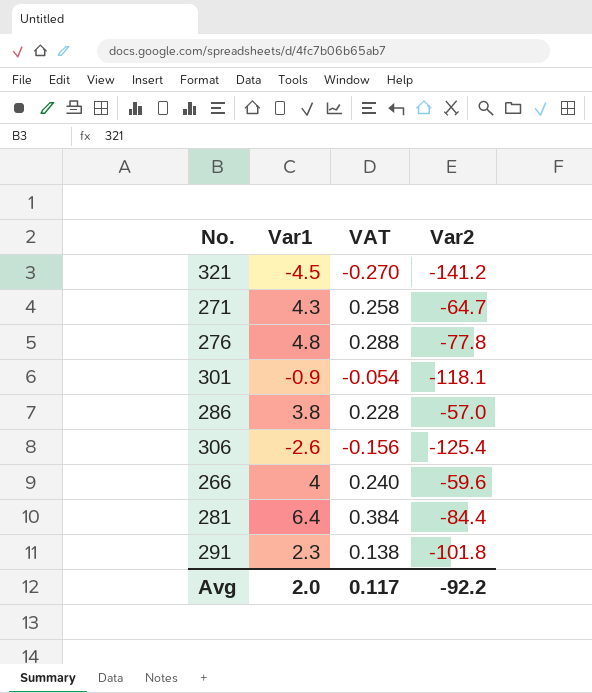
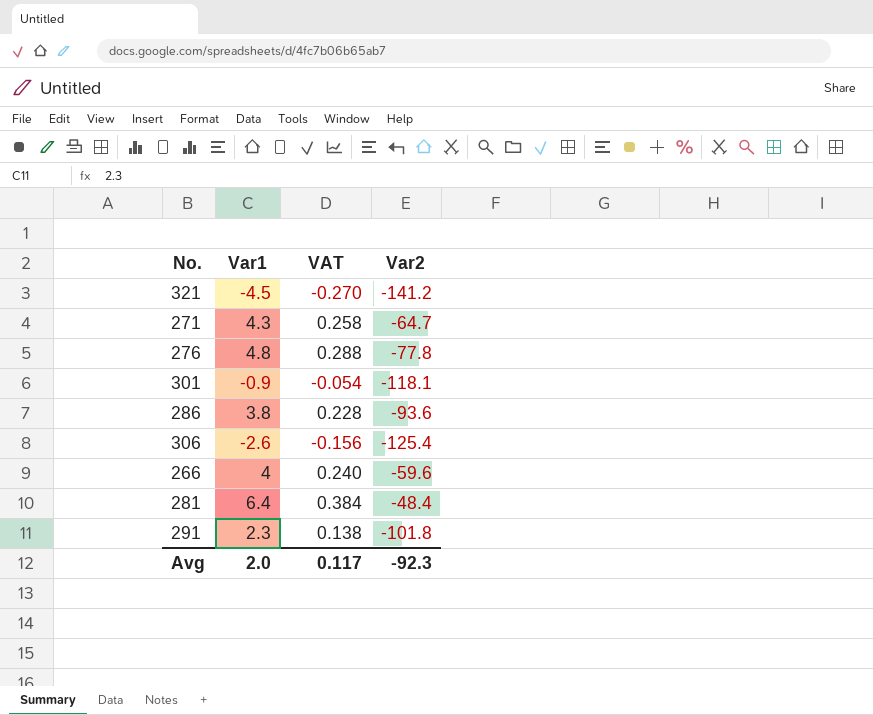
286 | Var2: -57.0 -> -93.6
281 | Var2: -84.4 -> -48.4
Avg | Var2: -92.2 -> -92.3

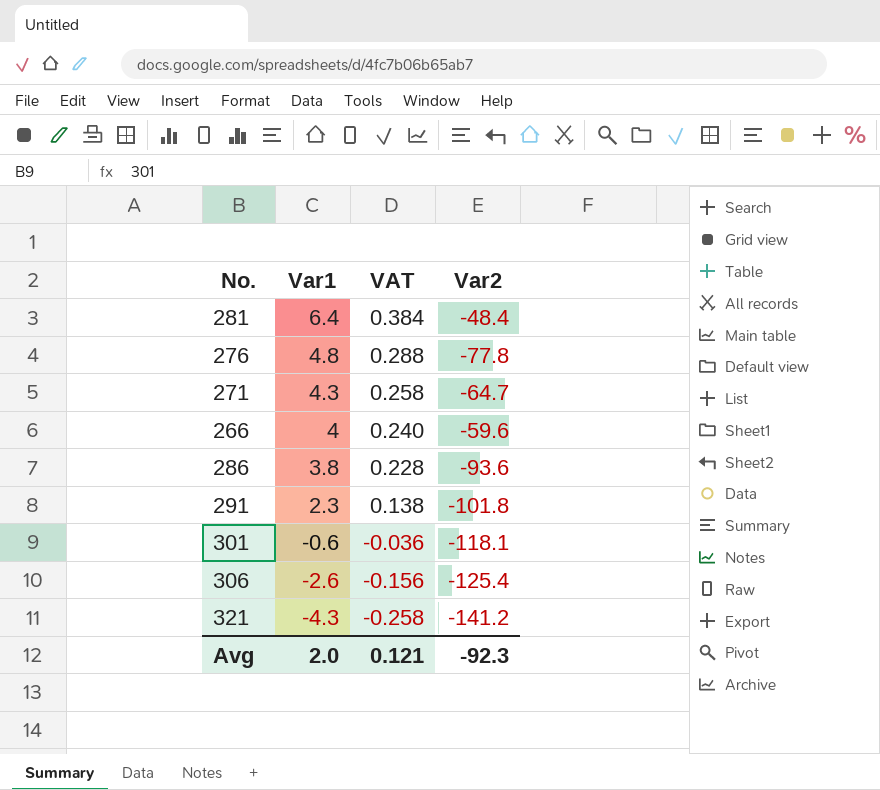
row order: none -> Var1 descending
301 | Var1: -0.9 -> -0.6
301 | VAT: -0.054 -> -0.036
321 | Var1: -4.5 -> -4.3
321 | VAT: -0.270 -> -0.258
Avg | VAT: 0.117 -> 0.121

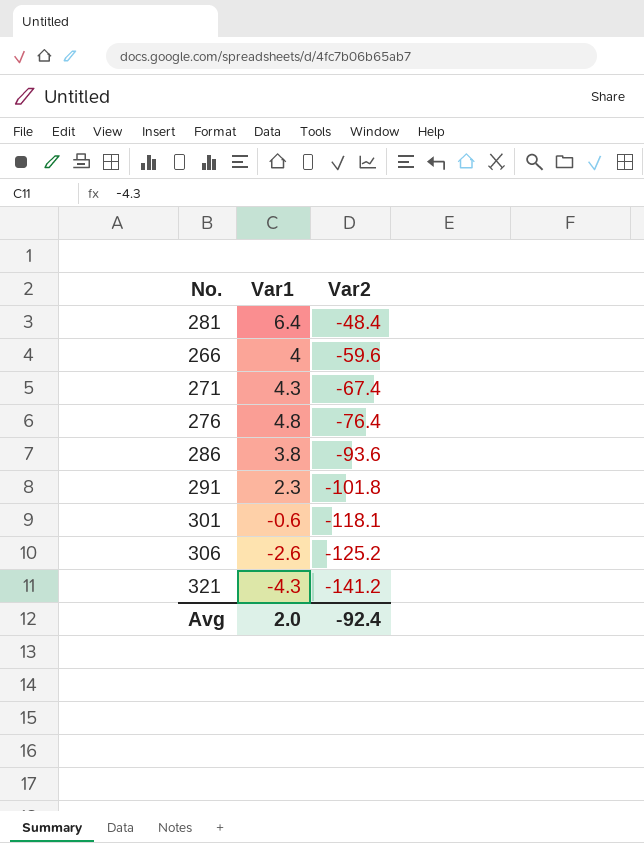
row order: Var1 descending -> Var2 descending
column VAT | formula: [Var1] * 0.06 -> none
271 | Var2: -64.7 -> -67.4
276 | Var2: -77.8 -> -76.4
306 | Var2: -125.4 -> -125.2
Avg | Var2: -92.3 -> -92.4

